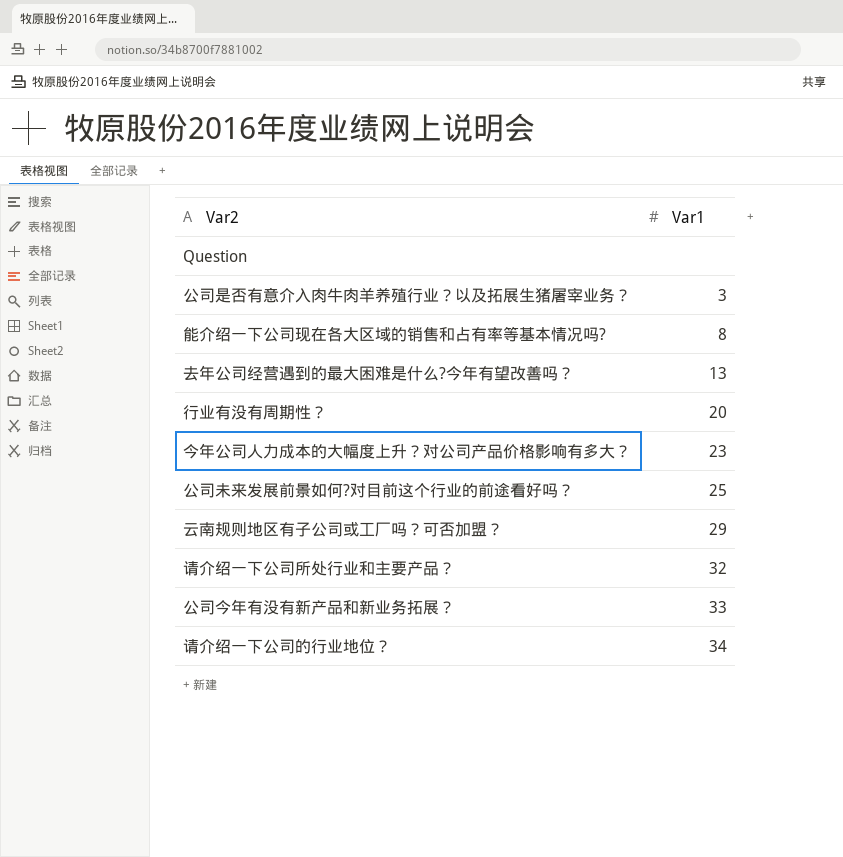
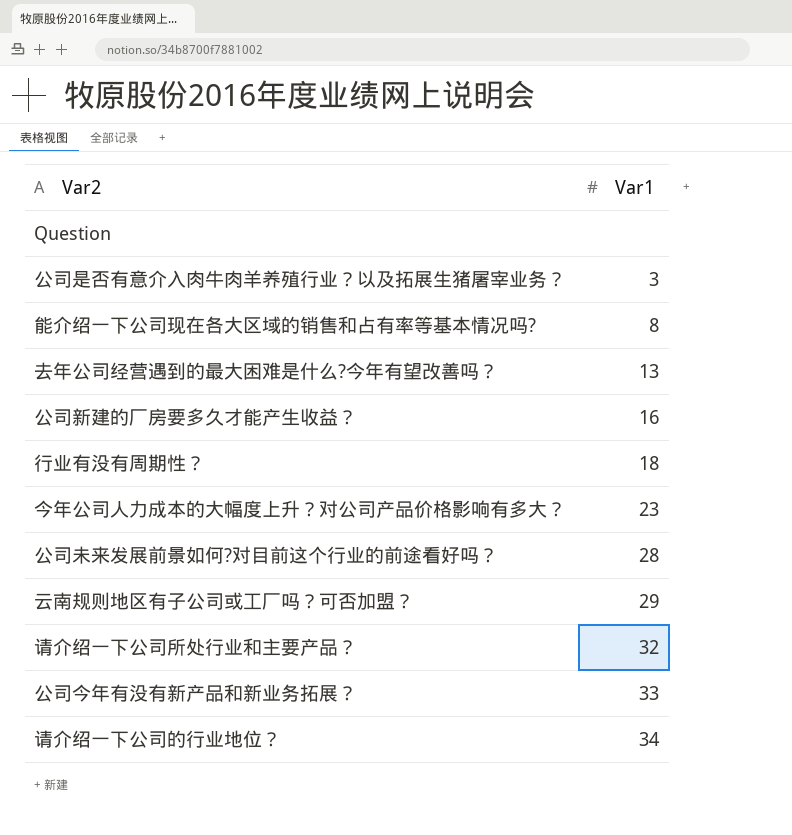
row 公司新建的厂房要多久才能产生收益？: none -> 16
行业有没有周期性？ | Var1: 20 -> 18
公司未来发展前景如何?对目前这个行业的前途看好吗？ | Var1: 25 -> 28

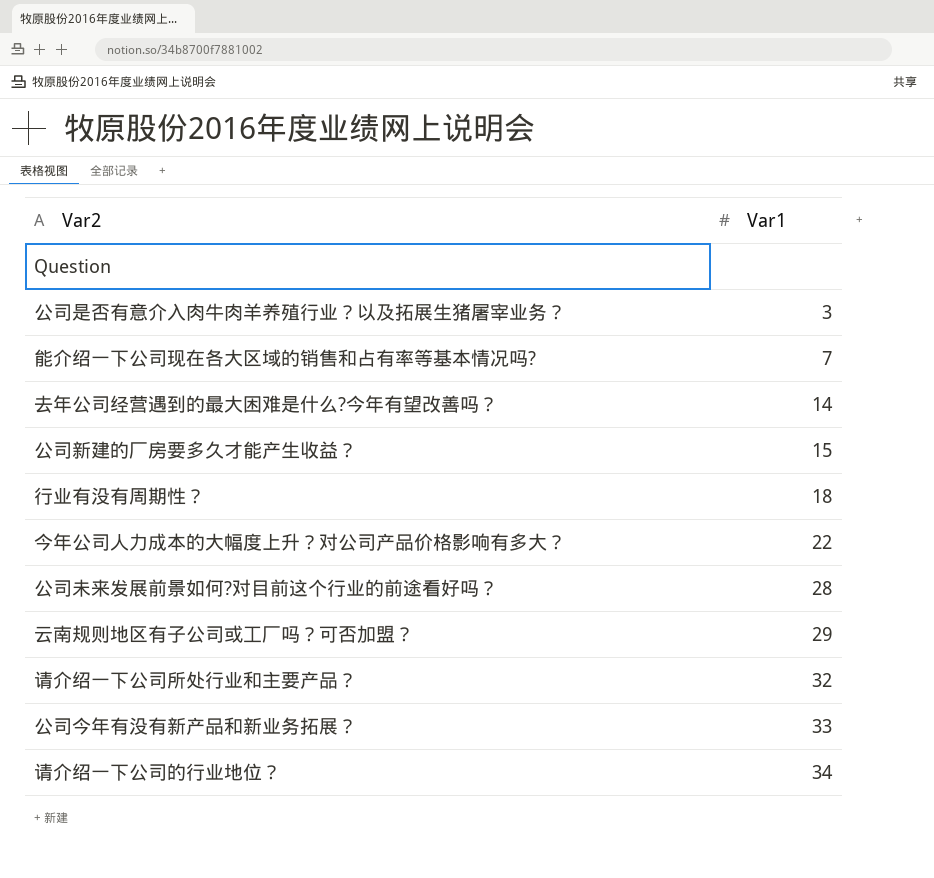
能介绍一下公司现在各大区域的销售和占有率等基本情况吗? | Var1: 8 -> 7
去年公司经营遇到的最大困难是什么?今年有望改善吗？ | Var1: 13 -> 14
公司新建的厂房要多久才能产生收益？ | Var1: 16 -> 15
今年公司人力成本的大幅度上升？对公司产品价格影响有多大？ | Var1: 23 -> 22

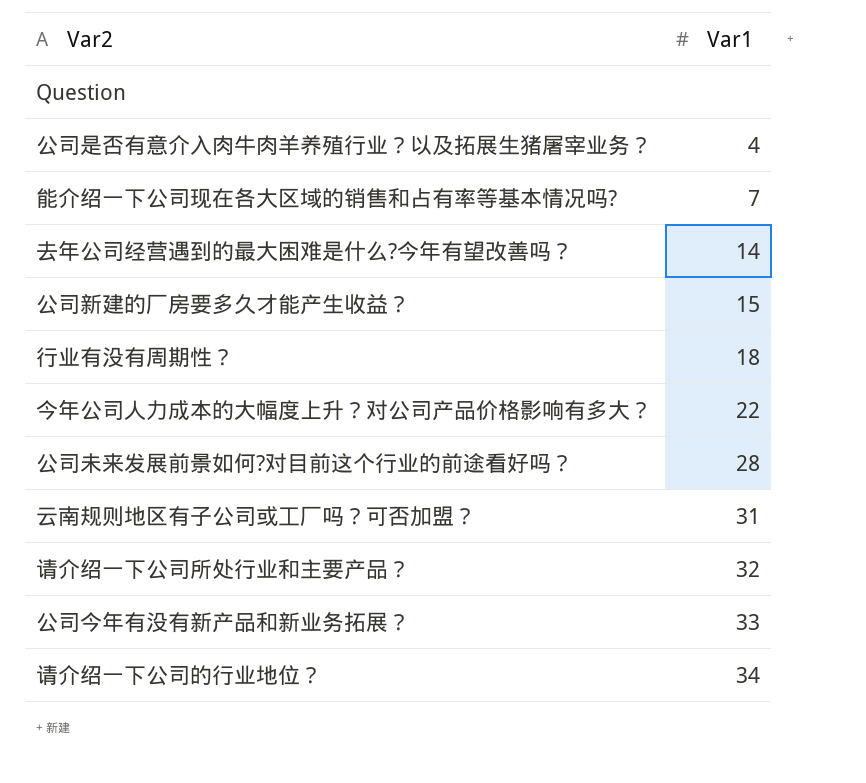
公司是否有意介入肉牛肉羊养殖行业？以及拓展生猪屠宰业务？ | Var1: 3 -> 4
云南规则地区有子公司或工厂吗？可否加盟？ | Var1: 29 -> 31

